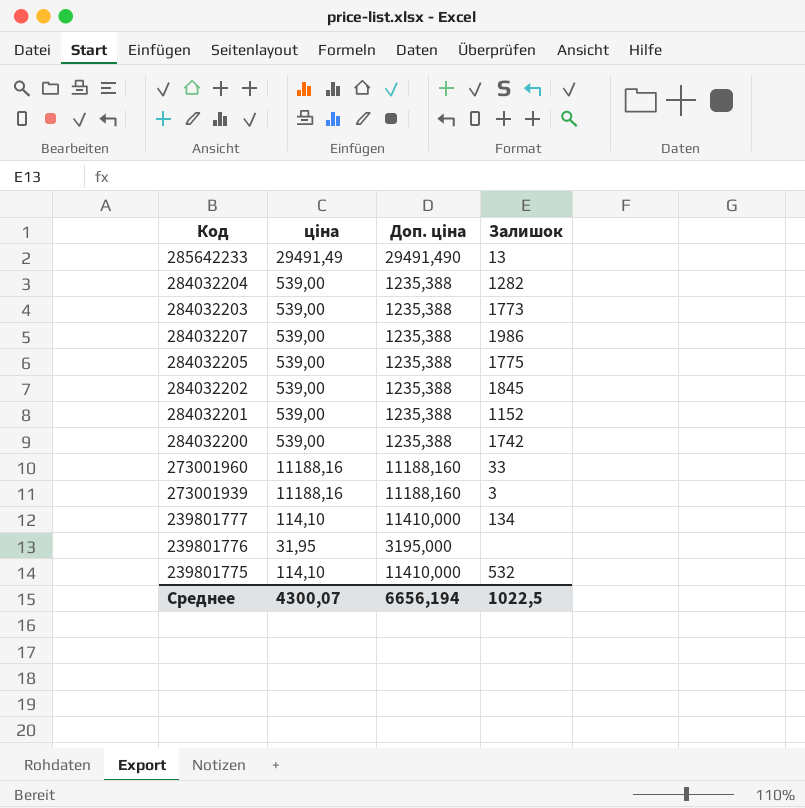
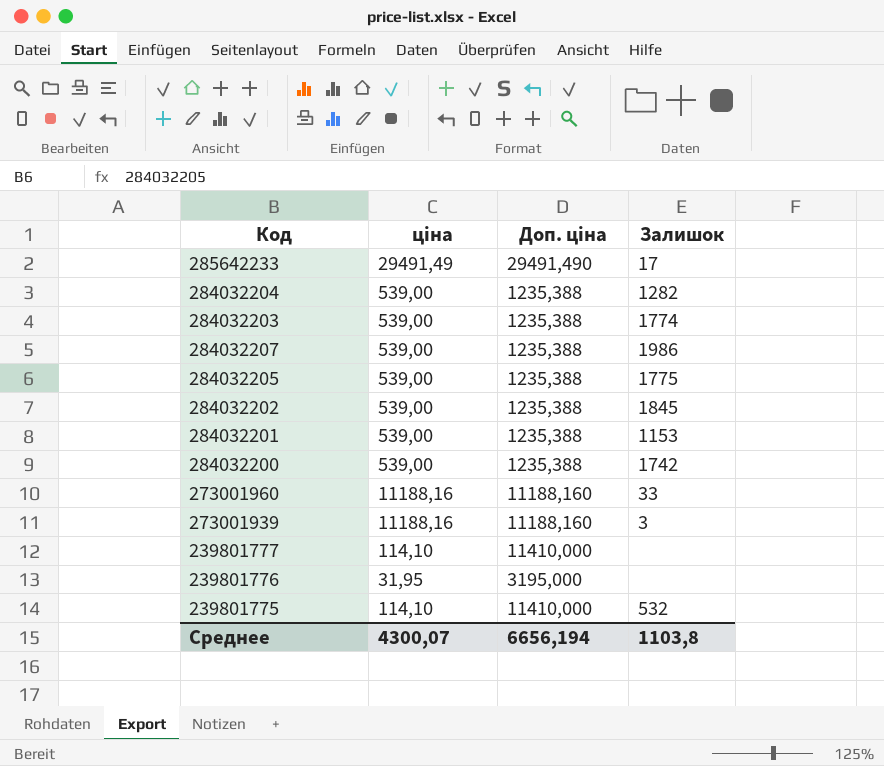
285642233 | Залишок: 13 -> 17
284032203 | Залишок: 1773 -> 1774
284032201 | Залишок: 1152 -> 1153
239801777 | Залишок: 134 -> none
Среднее | Залишок: 1022,5 -> 1103,8

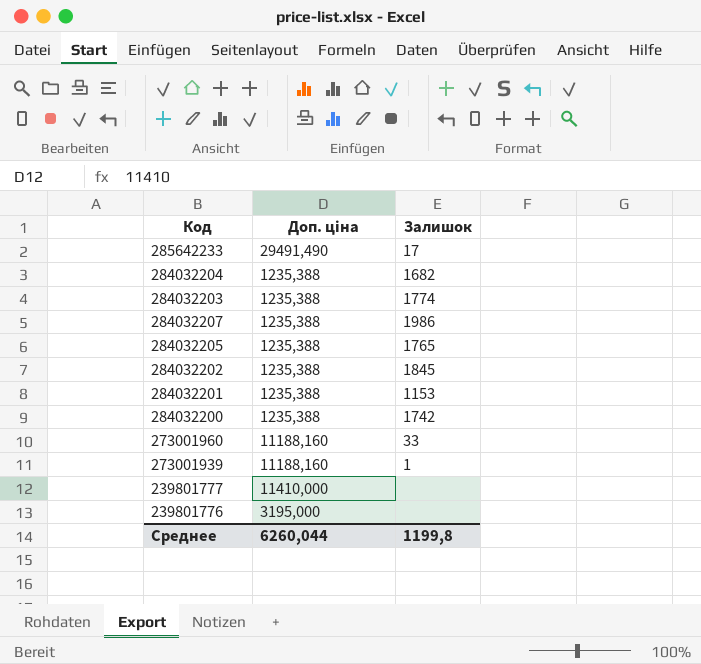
column ціна | position: 2 -> none
row 239801775: 114,10 | 11410,000 | 532 -> none
284032204 | Залишок: 1282 -> 1682
284032205 | Залишок: 1775 -> 1765
273001939 | Залишок: 3 -> 1
Среднее | Доп. ціна: 6656,194 -> 6260,044
Среднее | Залишок: 1103,8 -> 1199,8

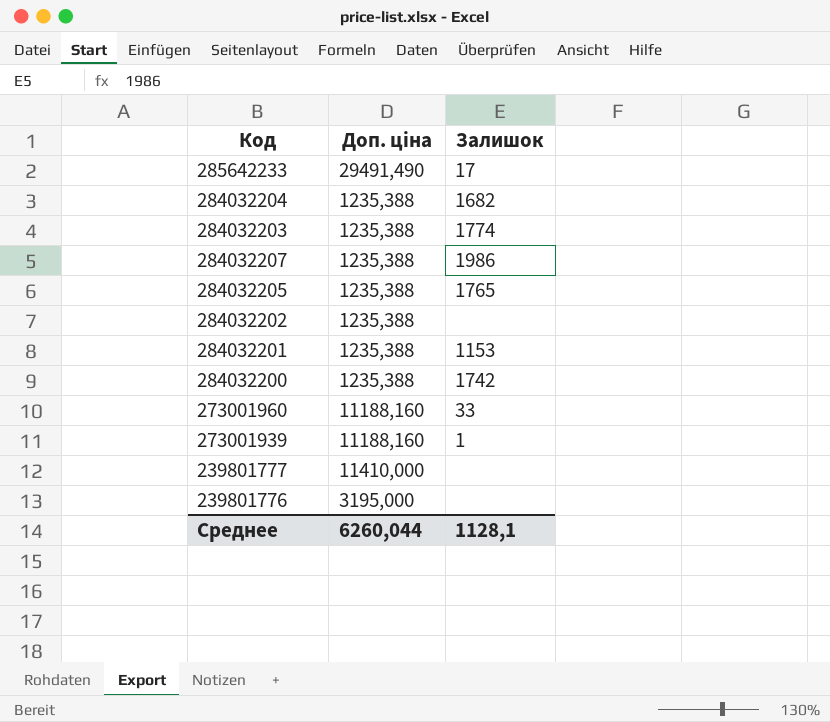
284032202 | Залишок: 1845 -> none
Среднее | Залишок: 1199,8 -> 1128,1

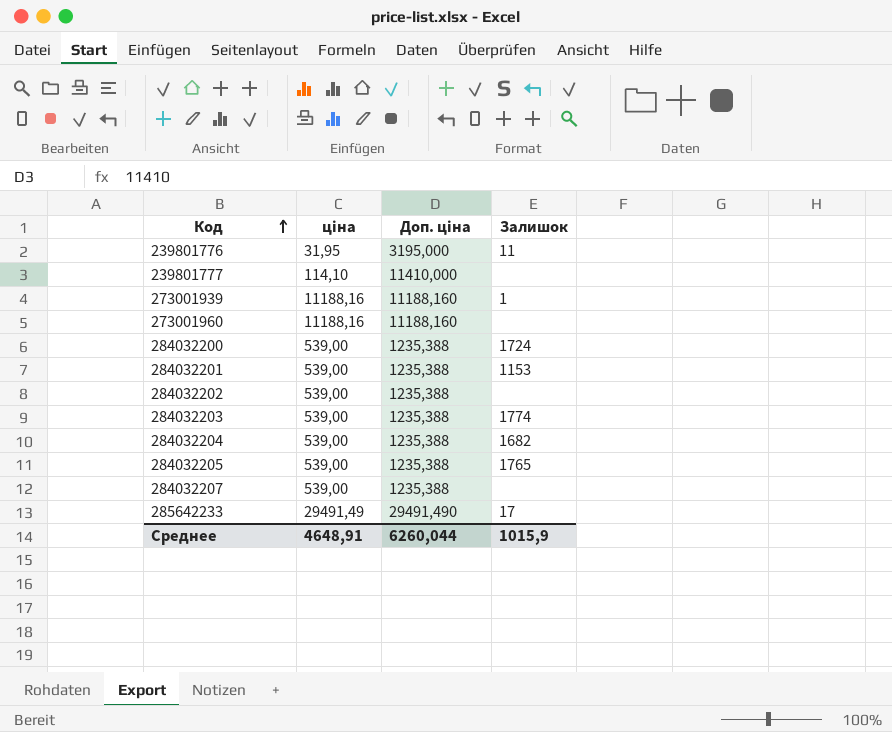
row order: none -> Код ascending
column ціна | position: none -> 2
239801776 | Залишок: none -> 11
273001960 | Залишок: 33 -> none
284032200 | Залишок: 1742 -> 1724
284032207 | Залишок: 1986 -> none
Среднее | Залишок: 1128,1 -> 1015,9

